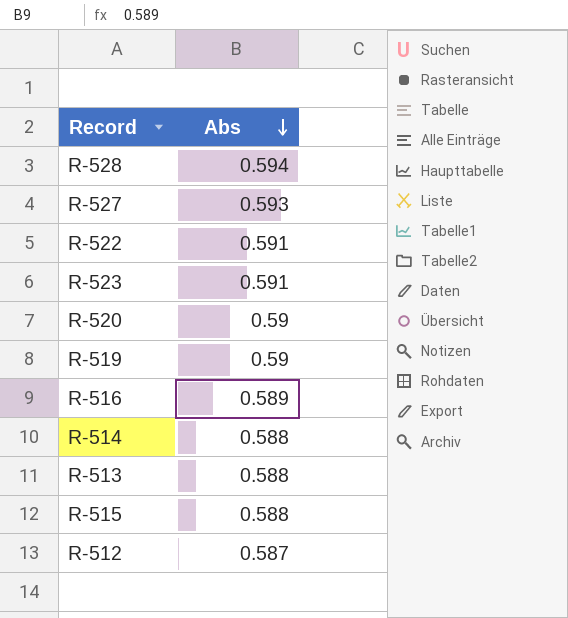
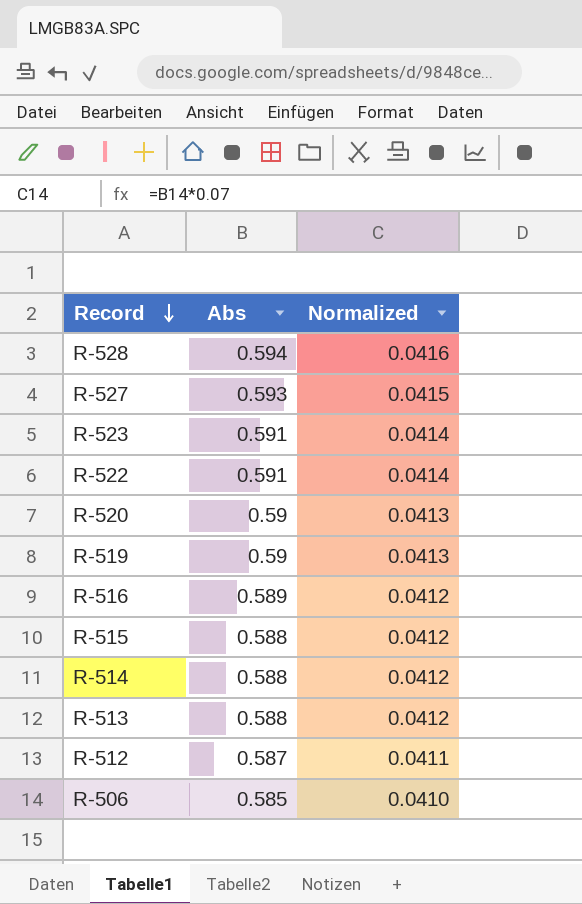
row order: Abs descending -> Record descending
column Normalized | formula: none -> [Abs] * 0.07
row R-506: none -> 0.585 | 0.0410

